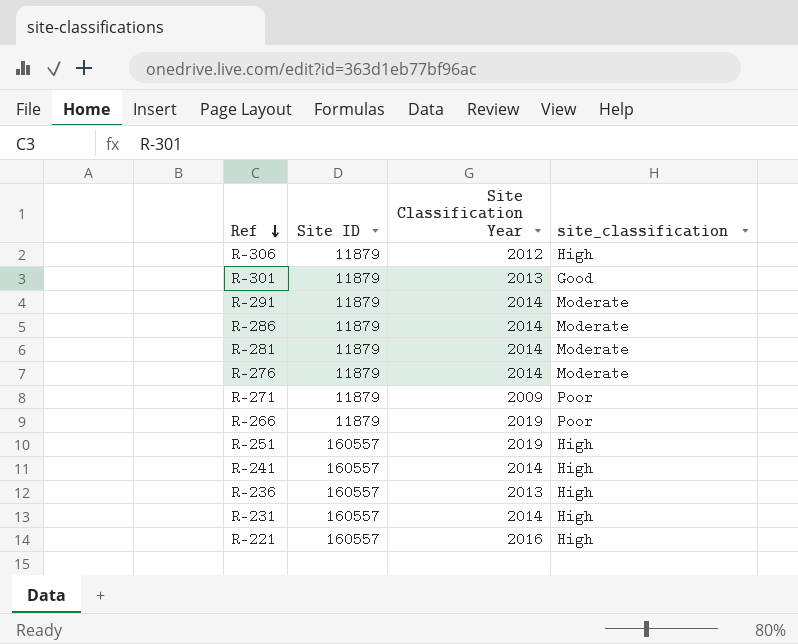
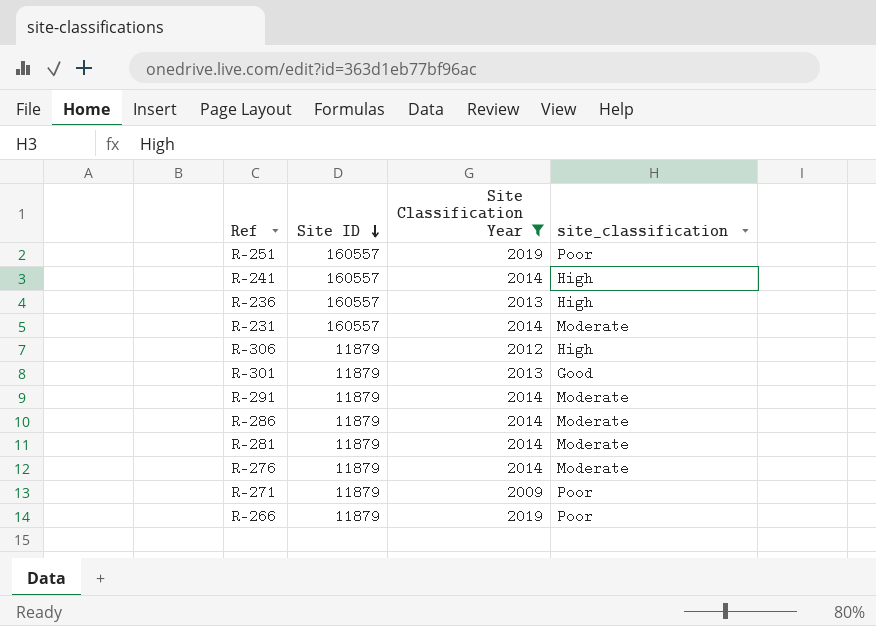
filter: none -> Site Classification Year != 2016
row order: Ref descending -> Site ID descending
R-251 | site_classification: High -> Poor
R-231 | site_classification: High -> Moderate

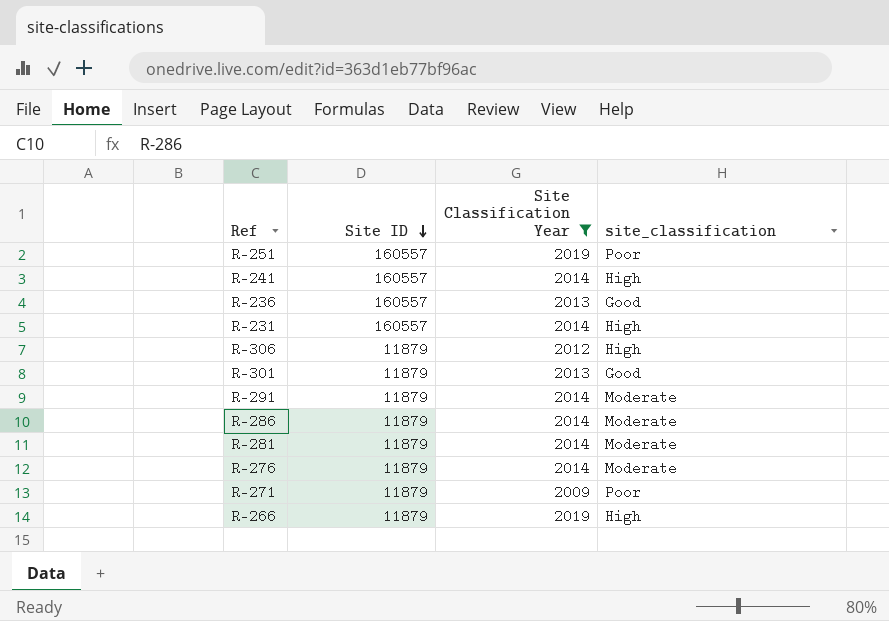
R-236 | site_classification: High -> Good
R-231 | site_classification: Moderate -> High
R-266 | site_classification: Poor -> High

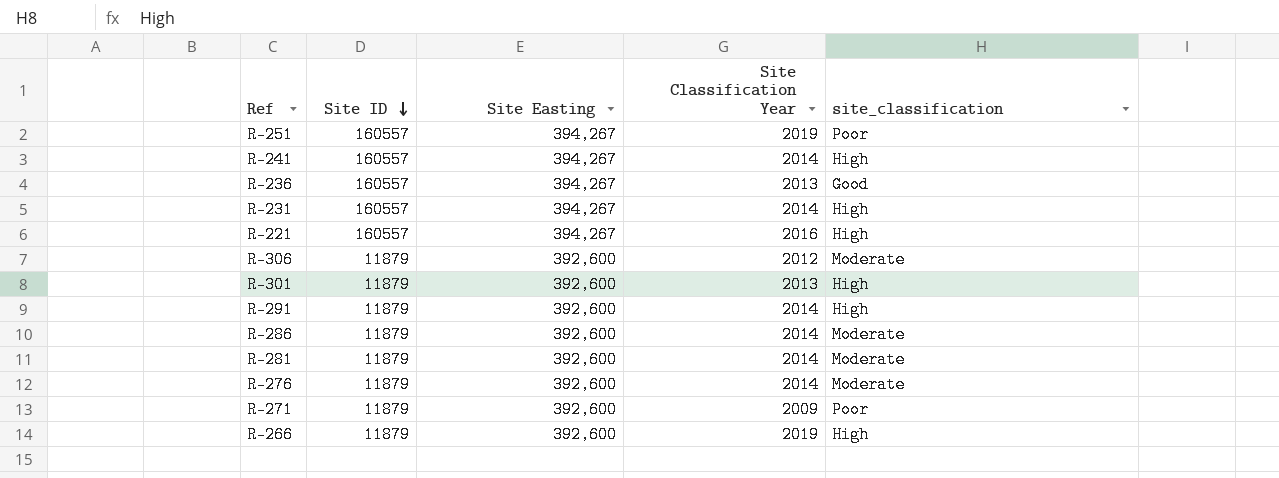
filter: Site Classification Year != 2016 -> none
column Site Easting | position: none -> 3
R-306 | site_classification: High -> Moderate
R-301 | site_classification: Good -> High
R-291 | site_classification: Moderate -> High

